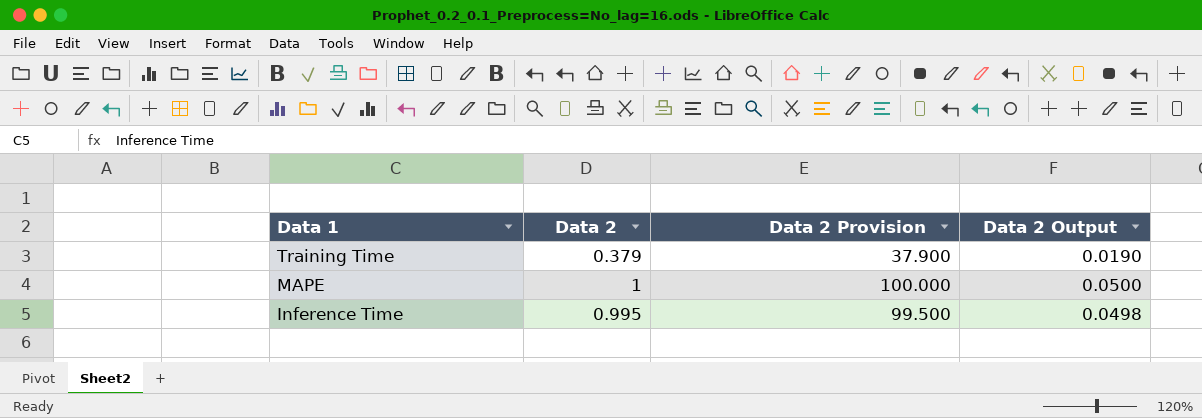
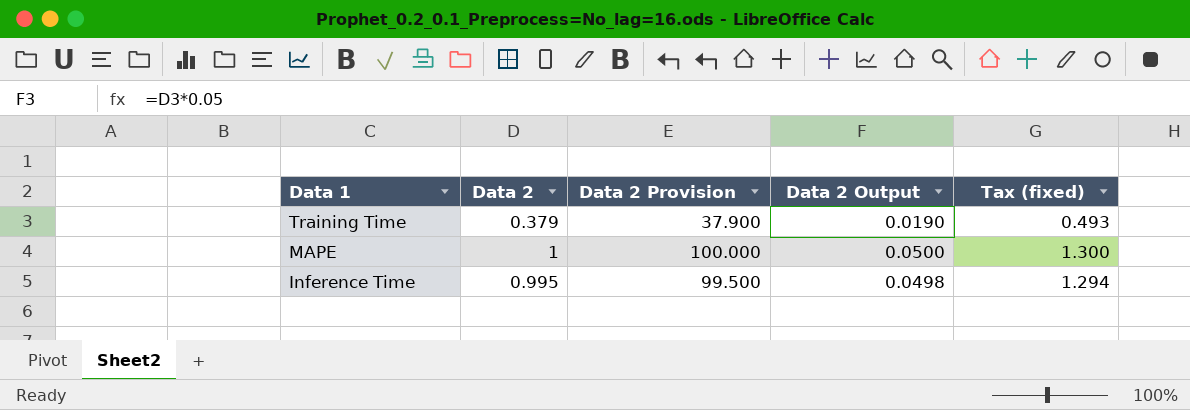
column Tax (fixed) | formula: none -> [Data 2] * 1.3

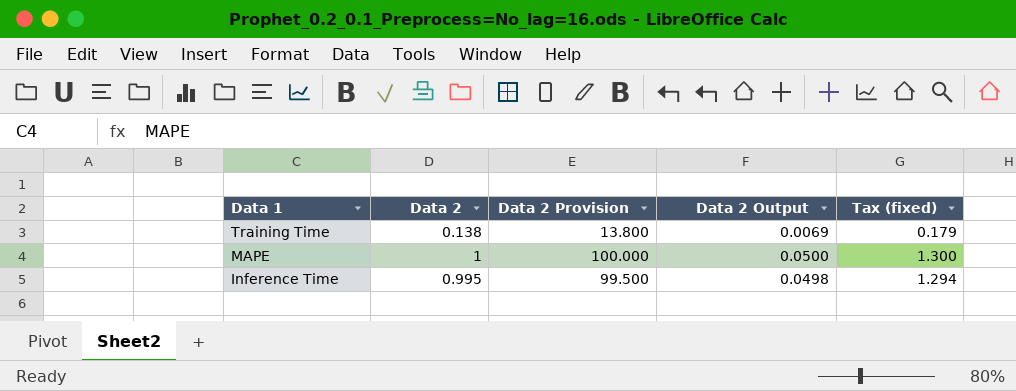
Training Time | Data 2: 0.379 -> 0.138
Training Time | Data 2 Provision: 37.900 -> 13.800
Training Time | Data 2 Output: 0.0190 -> 0.0069
Training Time | Tax (fixed): 0.493 -> 0.179

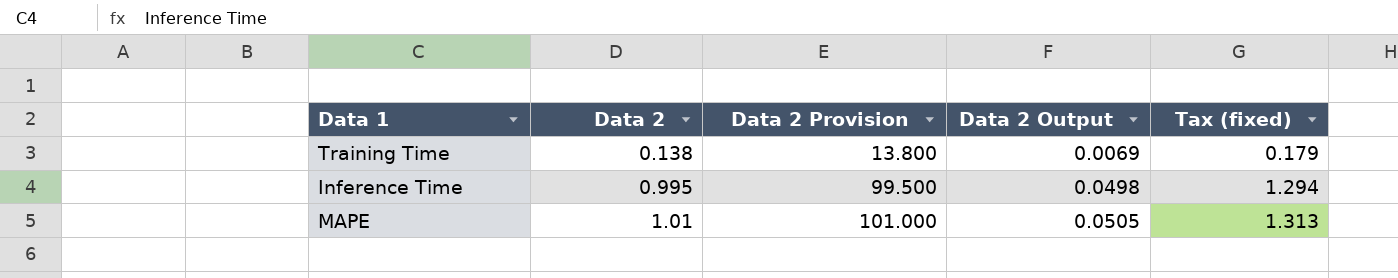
row order: Data 1 descending -> Data 2 ascending
MAPE | Data 2: 1 -> 1.01
MAPE | Data 2 Provision: 100.000 -> 101.000
MAPE | Data 2 Output: 0.0500 -> 0.0505
MAPE | Tax (fixed): 1.300 -> 1.313

